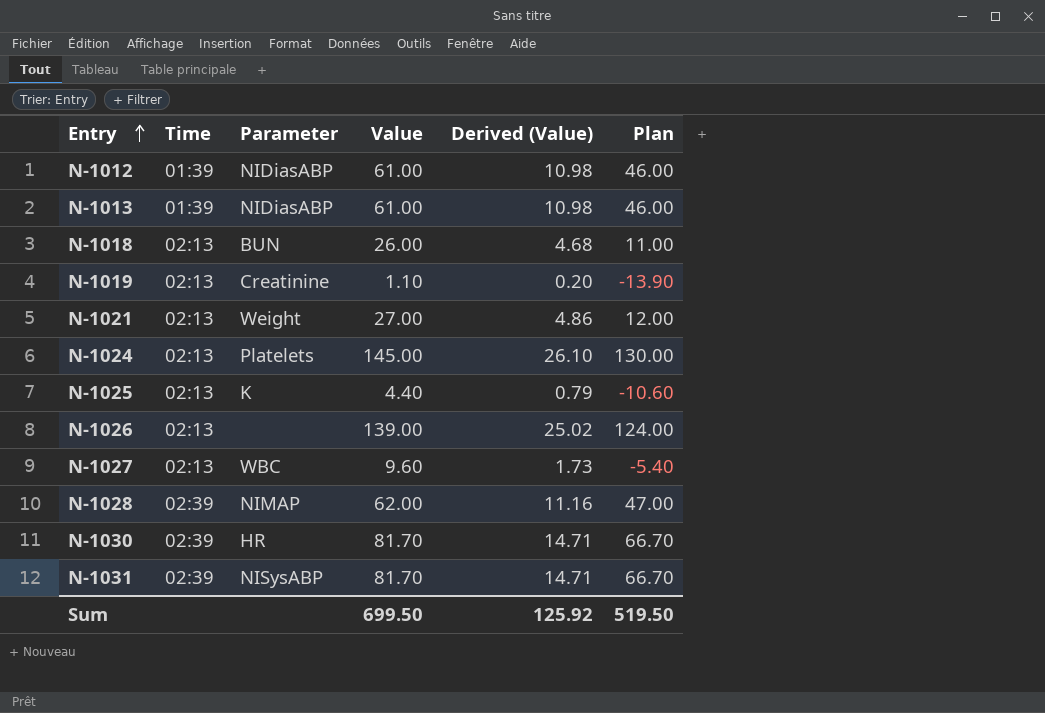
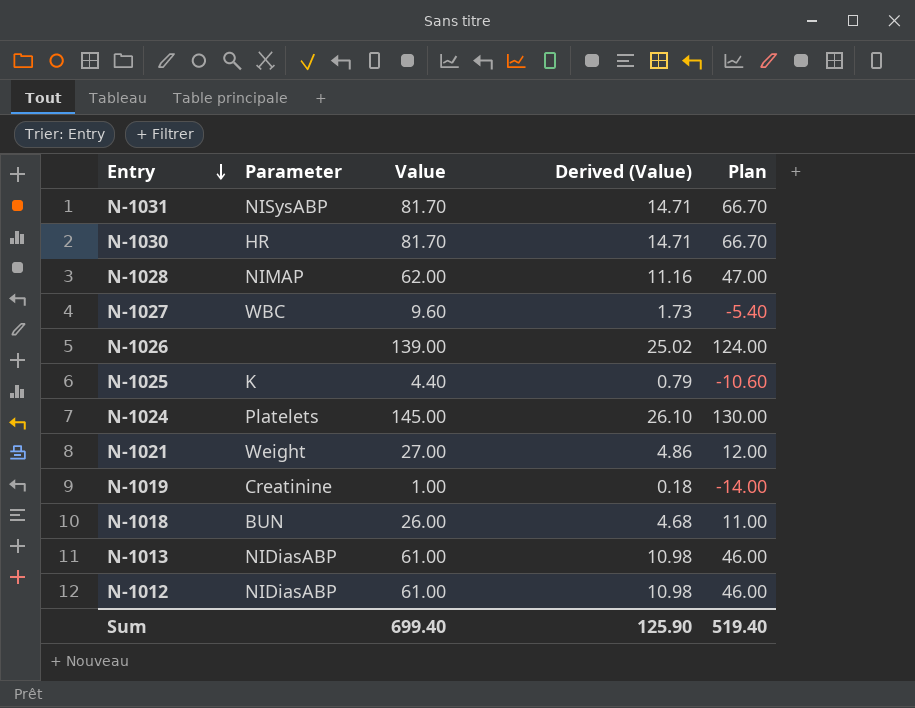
row order: Entry ascending -> Entry descending
column Time | position: 2 -> none
N-1019 | Value: 1.10 -> 1.00
N-1019 | Derived (Value): 0.20 -> 0.18
N-1019 | Plan: -13.90 -> -14.00
Sum | Value: 699.50 -> 699.40
Sum | Derived (Value): 125.92 -> 125.90
Sum | Plan: 519.50 -> 519.40

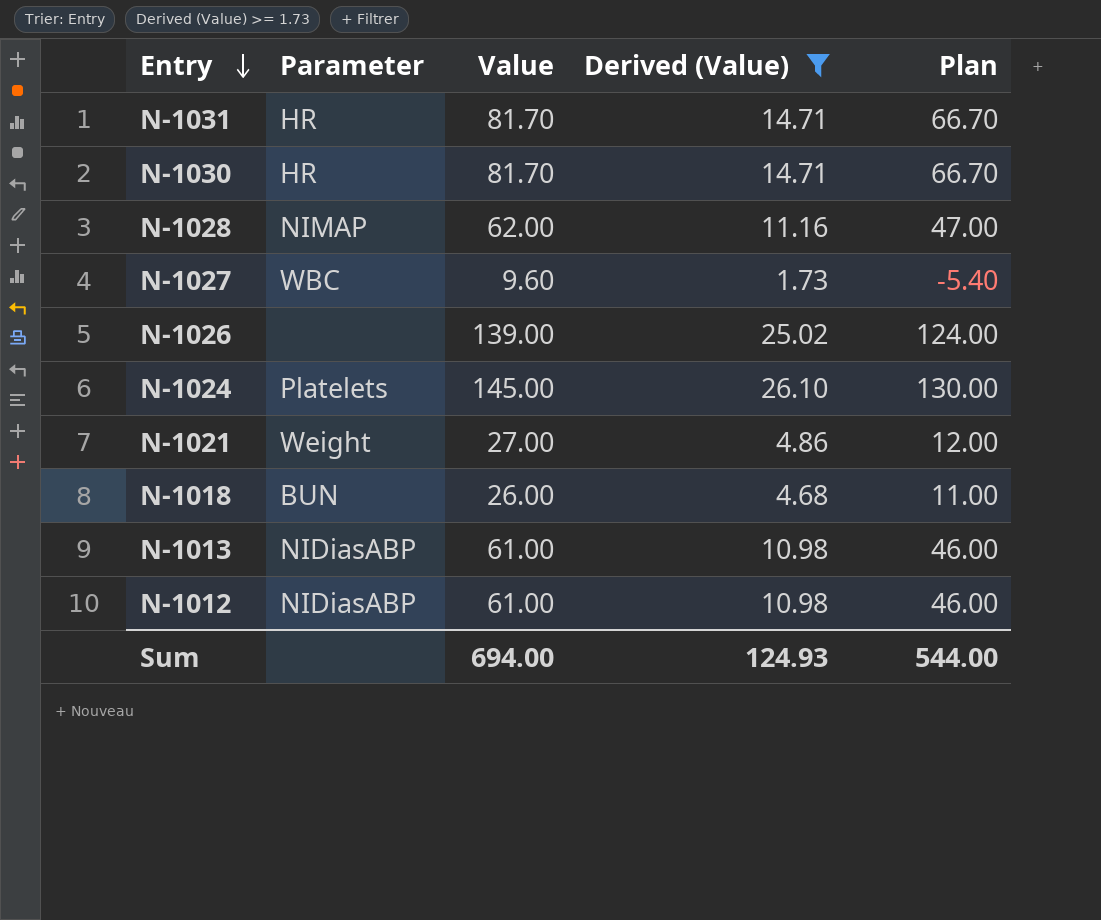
filter: none -> Derived (Value) >= 1.73
N-1031 | Parameter: NISysABP -> HR
Sum | Value: 699.40 -> 694.00
Sum | Derived (Value): 125.90 -> 124.93
Sum | Plan: 519.40 -> 544.00

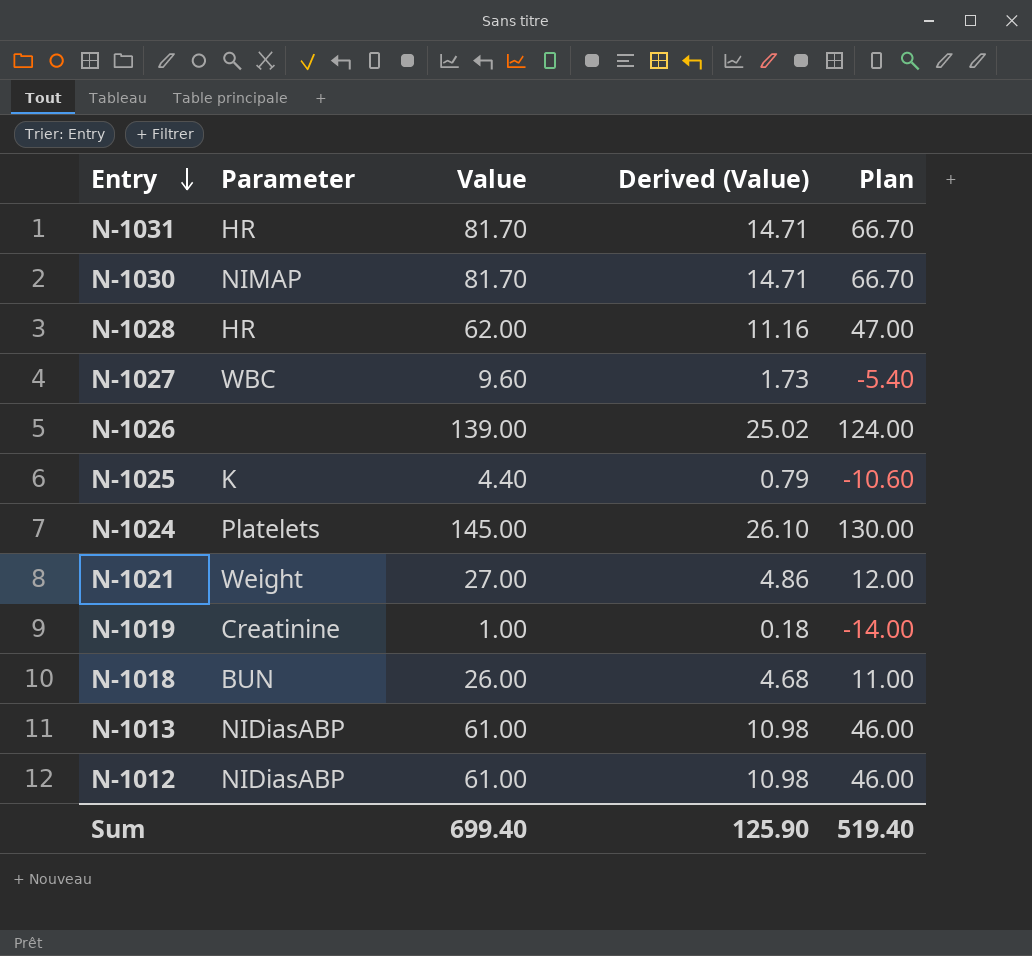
filter: Derived (Value) >= 1.73 -> none
N-1030 | Parameter: HR -> NIMAP
N-1028 | Parameter: NIMAP -> HR
Sum | Value: 694.00 -> 699.40
Sum | Derived (Value): 124.93 -> 125.90
Sum | Plan: 544.00 -> 519.40

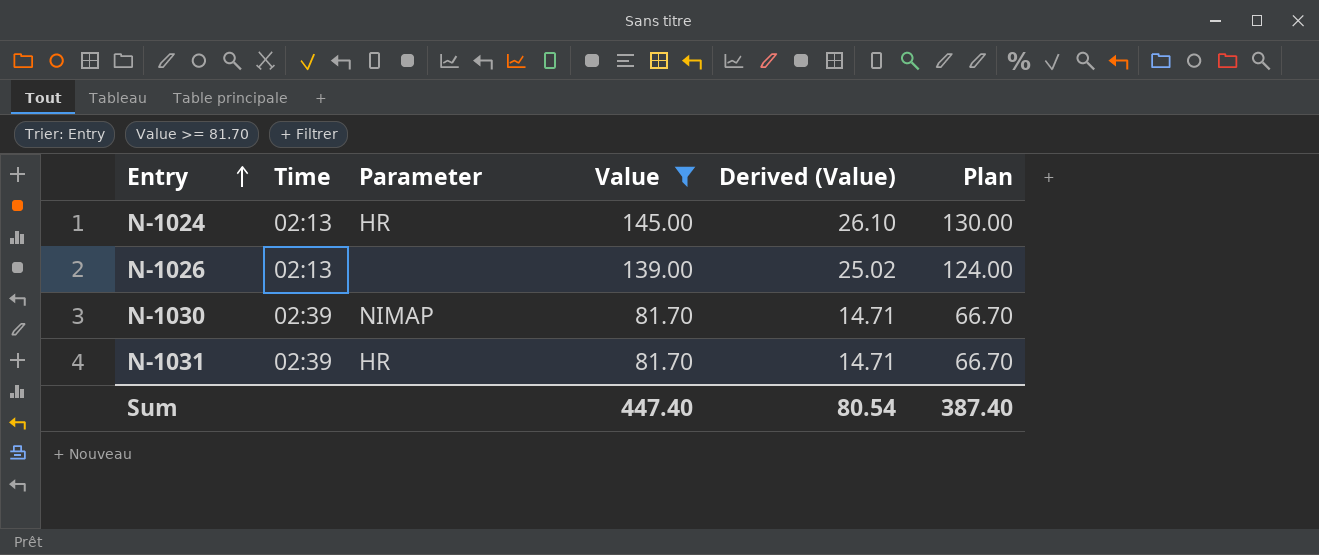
filter: none -> Value >= 81.70
row order: Entry descending -> Entry ascending
column Time | position: none -> 2
N-1024 | Parameter: Platelets -> HR
Sum | Value: 699.40 -> 447.40
Sum | Derived (Value): 125.90 -> 80.54
Sum | Plan: 519.40 -> 387.40

